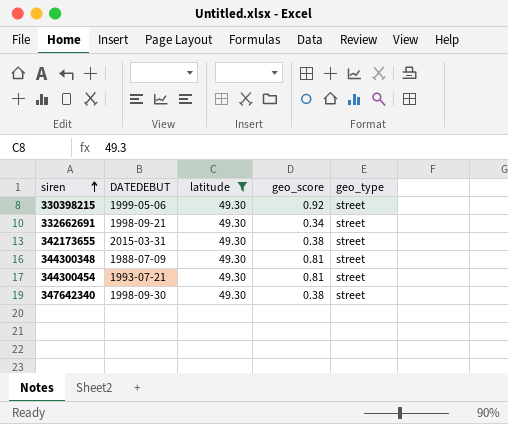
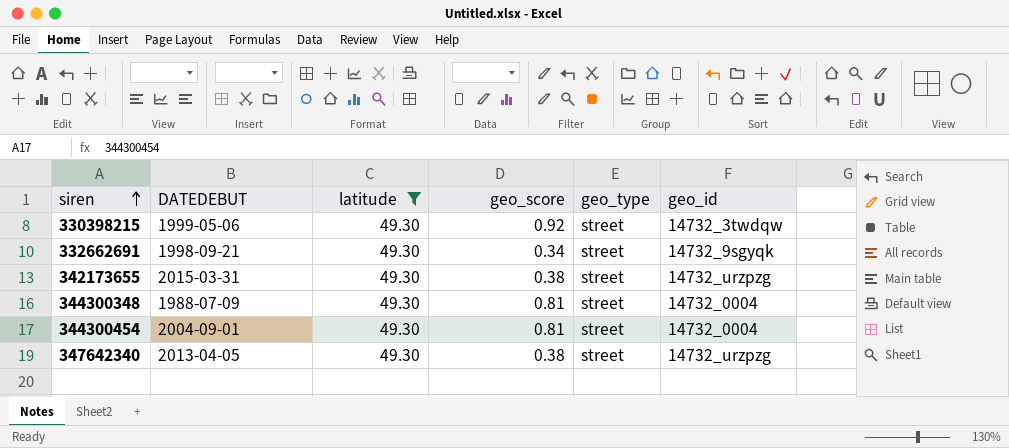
column geo_id | position: none -> 6
344300454 | DATEDEBUT: 1993-07-21 -> 2004-09-01
347642340 | DATEDEBUT: 1998-09-30 -> 2013-04-05

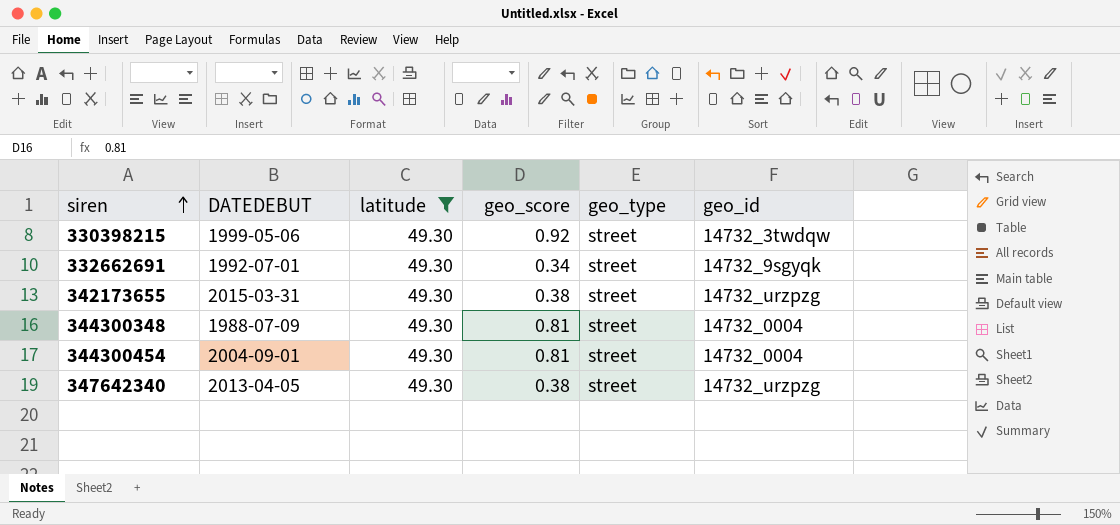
332662691 | DATEDEBUT: 1998-09-21 -> 1992-07-01

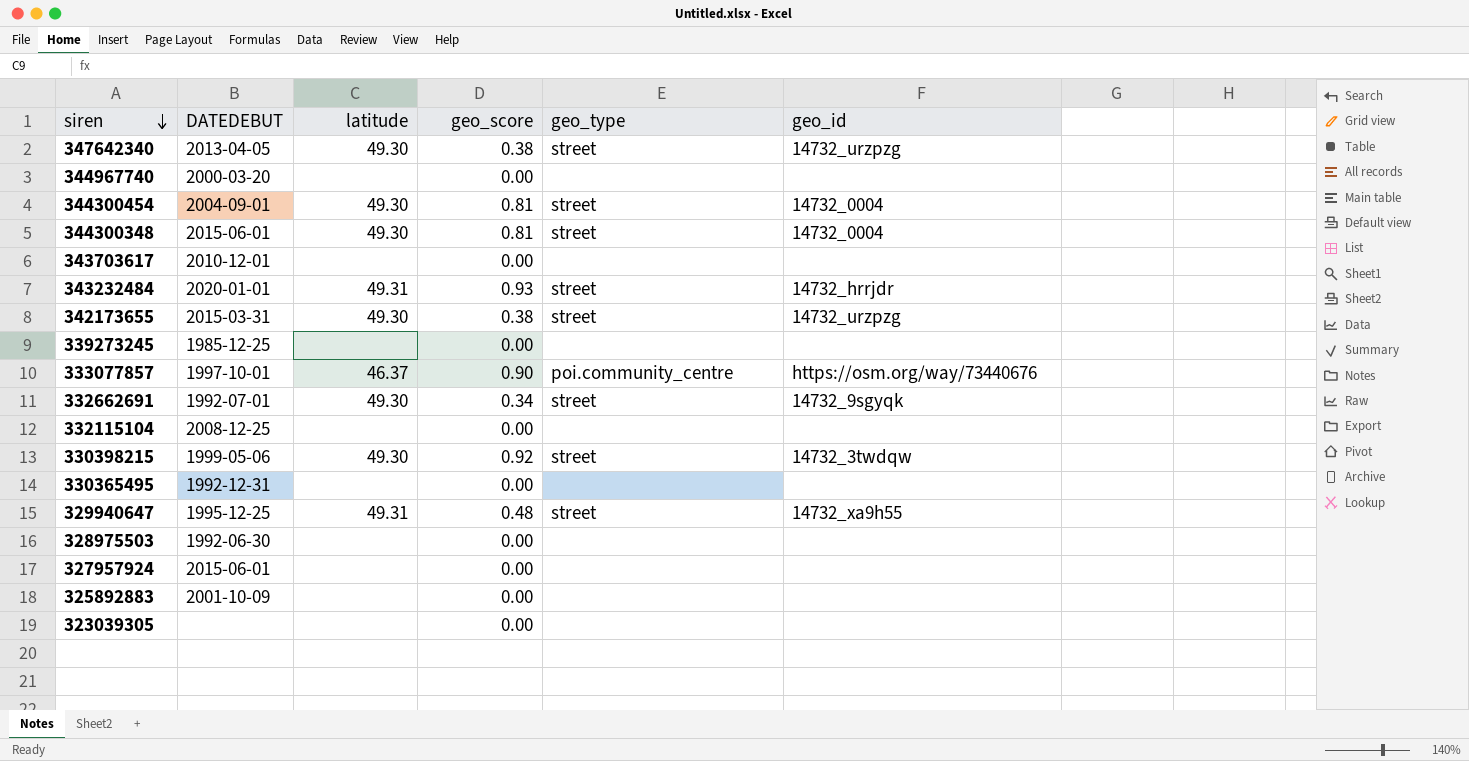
filter: latitude = 49.30 -> none
row order: siren ascending -> siren descending
344300348 | DATEDEBUT: 1988-07-09 -> 2015-06-01

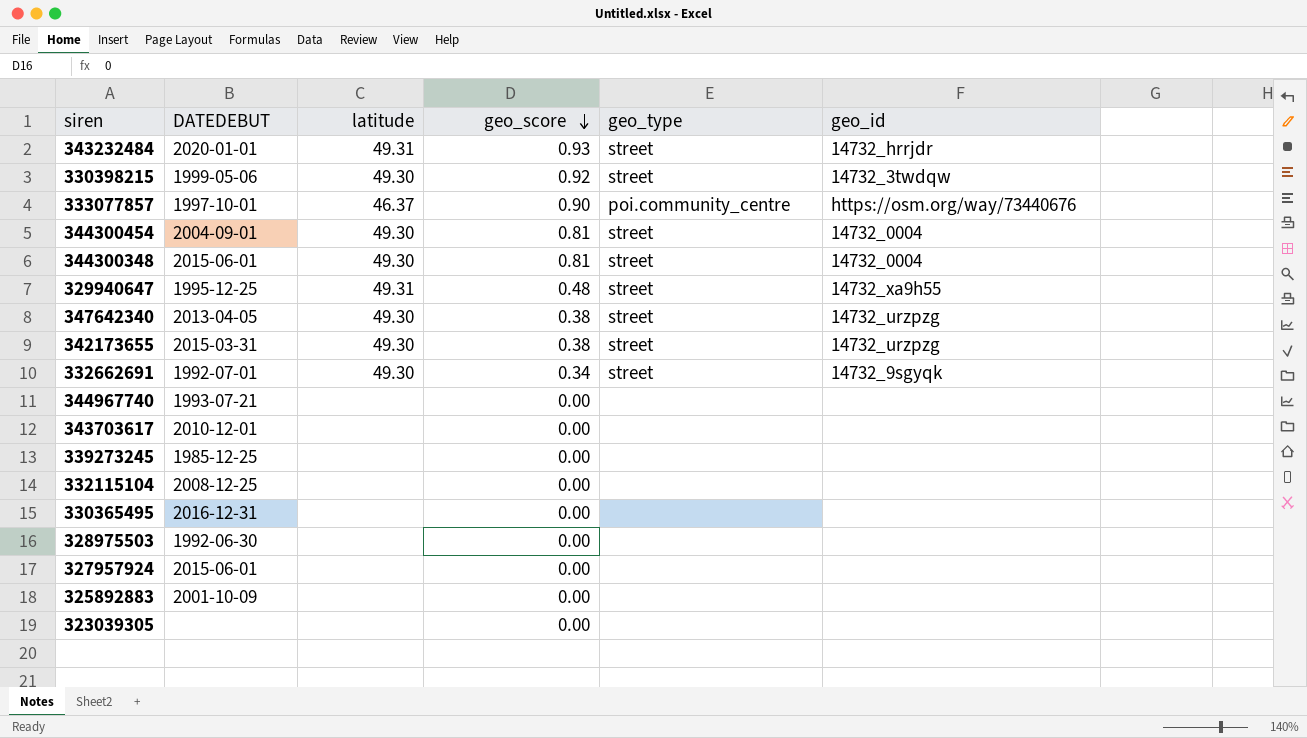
row order: siren descending -> geo_score descending
344967740 | DATEDEBUT: 2000-03-20 -> 1993-07-21
330365495 | DATEDEBUT: 1992-12-31 -> 2016-12-31

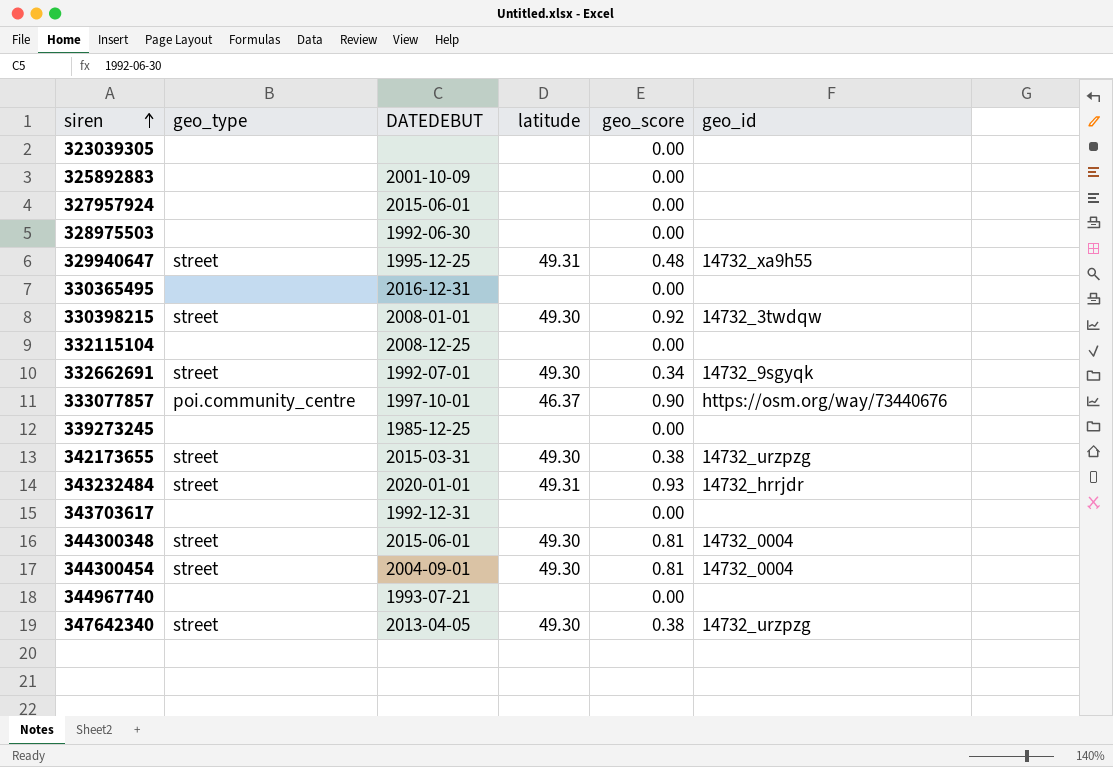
row order: geo_score descending -> siren ascending
column geo_type | position: 5 -> 2
330398215 | DATEDEBUT: 1999-05-06 -> 2008-01-01
343703617 | DATEDEBUT: 2010-12-01 -> 1992-12-31

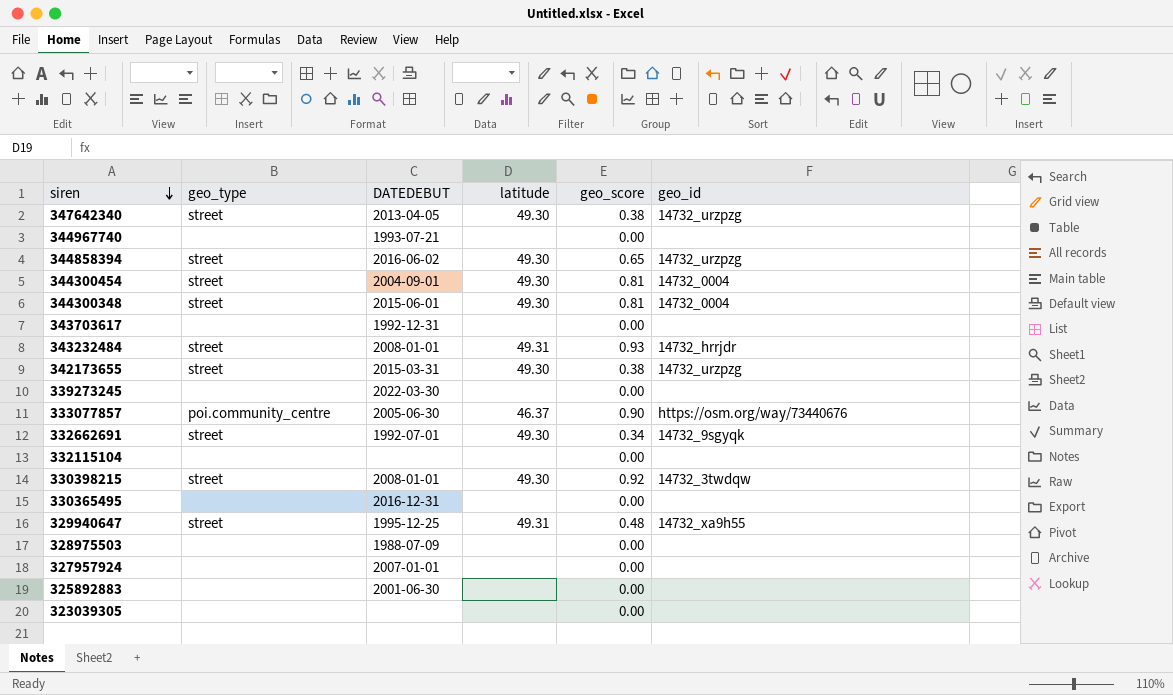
row order: siren ascending -> siren descending
row 344858394: none -> street | 2016-06-02 | 49.30 | 0.65 | 14732_urzpzg
343232484 | DATEDEBUT: 2020-01-01 -> 2008-01-01
339273245 | DATEDEBUT: 1985-12-25 -> 2022-03-30
333077857 | DATEDEBUT: 1997-10-01 -> 2005-06-30
332115104 | DATEDEBUT: 2008-12-25 -> none
328975503 | DATEDEBUT: 1992-06-30 -> 1988-07-09
327957924 | DATEDEBUT: 2015-06-01 -> 2007-01-01
325892883 | DATEDEBUT: 2001-10-09 -> 2001-06-30

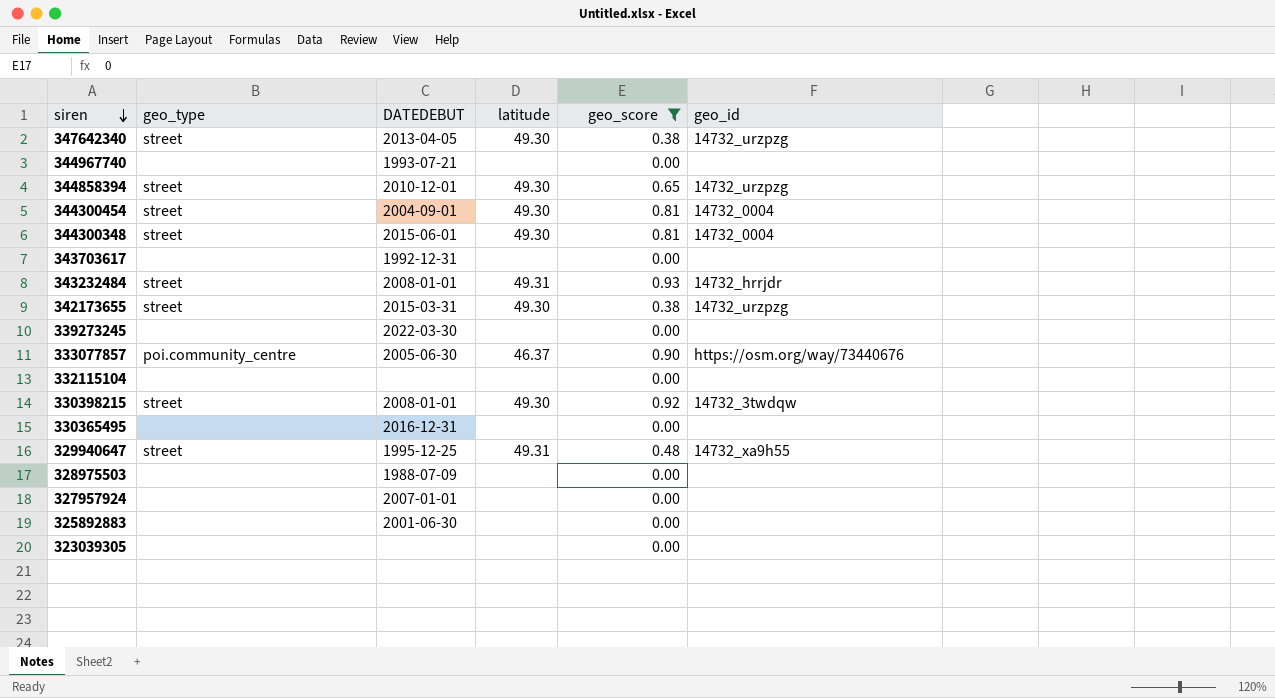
filter: none -> geo_score != 0.34
344858394 | DATEDEBUT: 2016-06-02 -> 2010-12-01

